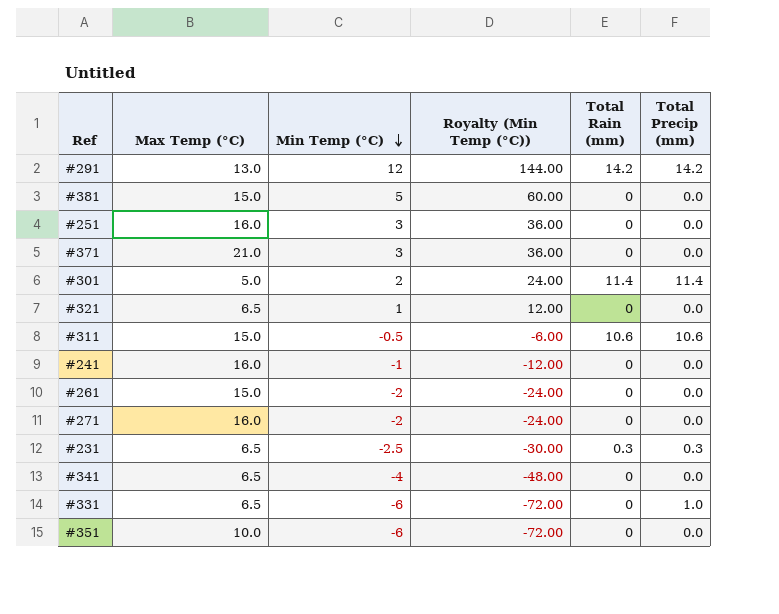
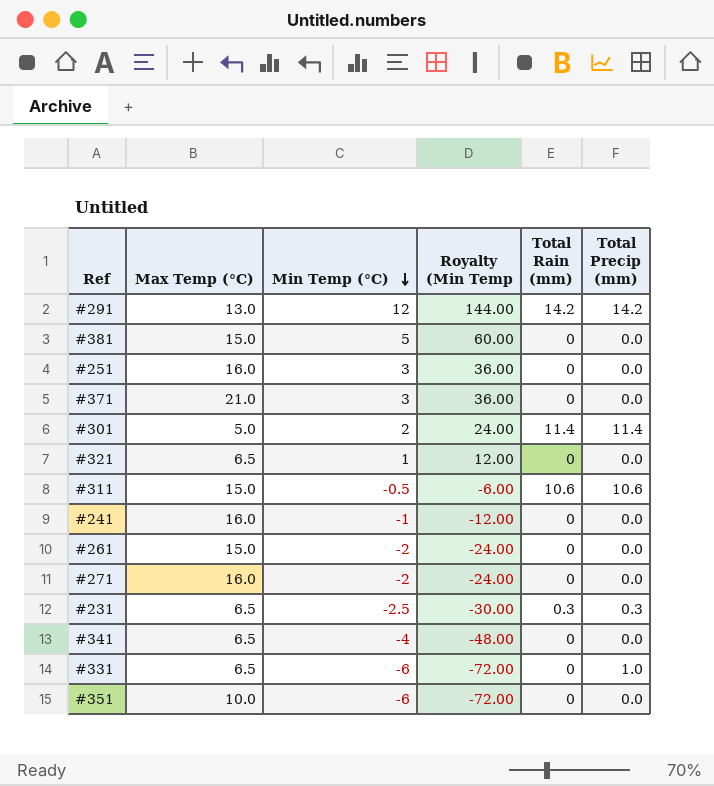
column name: Royalty (Min Temp (°C)) -> Royalty (Min Temp

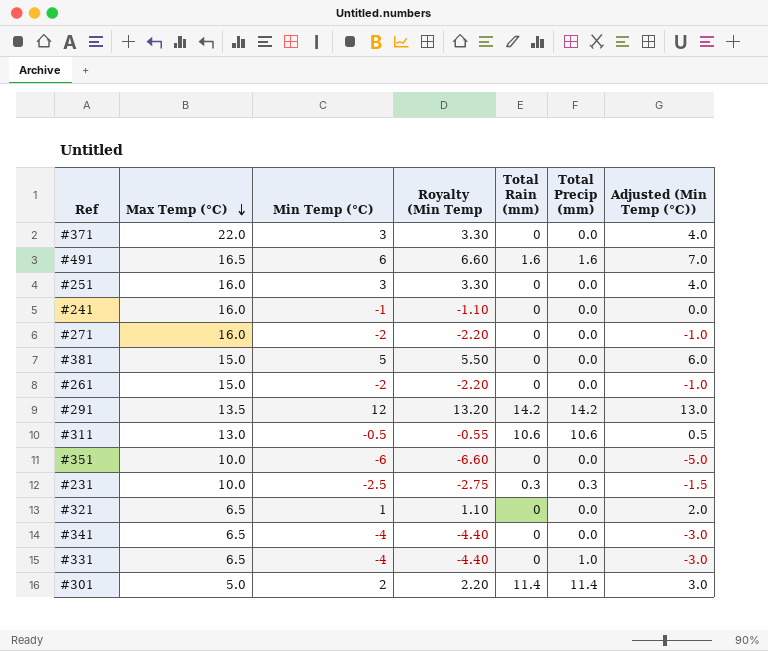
row order: Min Temp (°C) descending -> Max Temp (°C) descending
column Royalty (Min Temp | formula: [Min Temp (°C)] * 12 -> [Min Temp (°C)] * 1.1
column Adjusted (Min Temp (°C)) | formula: none -> [Min Temp (°C)] + 1
#371 | Max Temp (°C): 21.0 -> 22.0
row #491: none -> 16.5 | 6 | 6.60 | 1.6 | 1.6 | 7.0
#291 | Max Temp (°C): 13.0 -> 13.5
#311 | Max Temp (°C): 15.0 -> 13.0
#231 | Max Temp (°C): 6.5 -> 10.0
#331 | Min Temp (°C): -6 -> -4

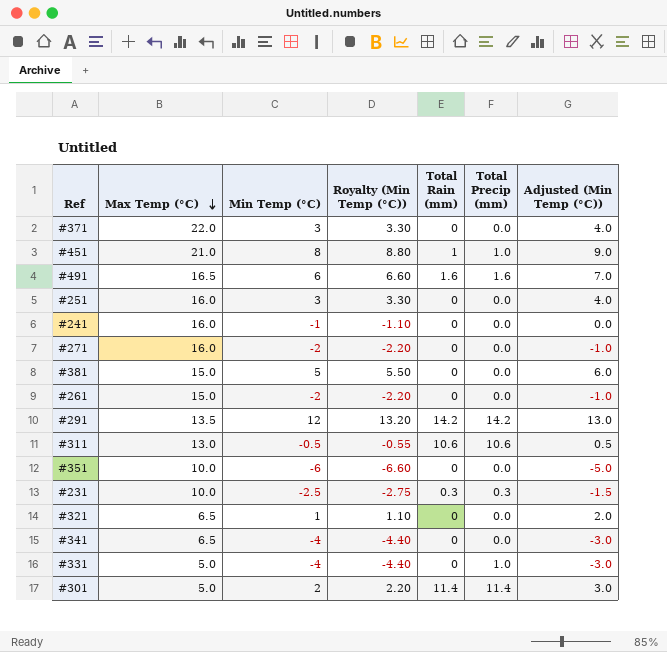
column name: Royalty (Min Temp -> Royalty (Min Temp (°C))
row #451: none -> 21.0 | 8 | 8.80 | 1 | 1.0 | 9.0
#331 | Max Temp (°C): 6.5 -> 5.0

